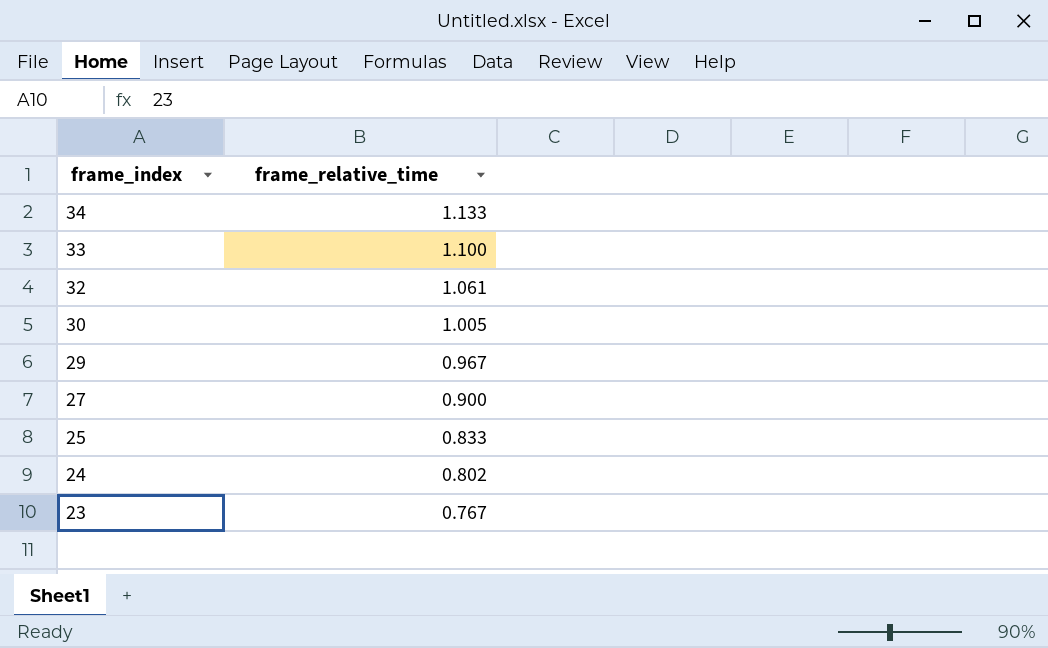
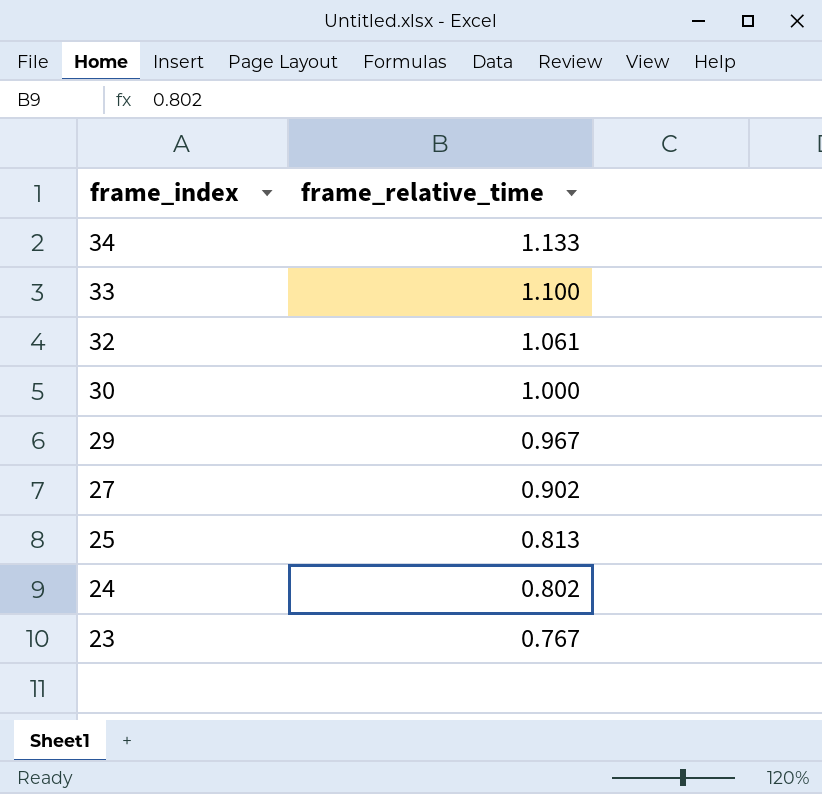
30 | frame_relative_time: 1.005 -> 1.000
27 | frame_relative_time: 0.900 -> 0.902
25 | frame_relative_time: 0.833 -> 0.813

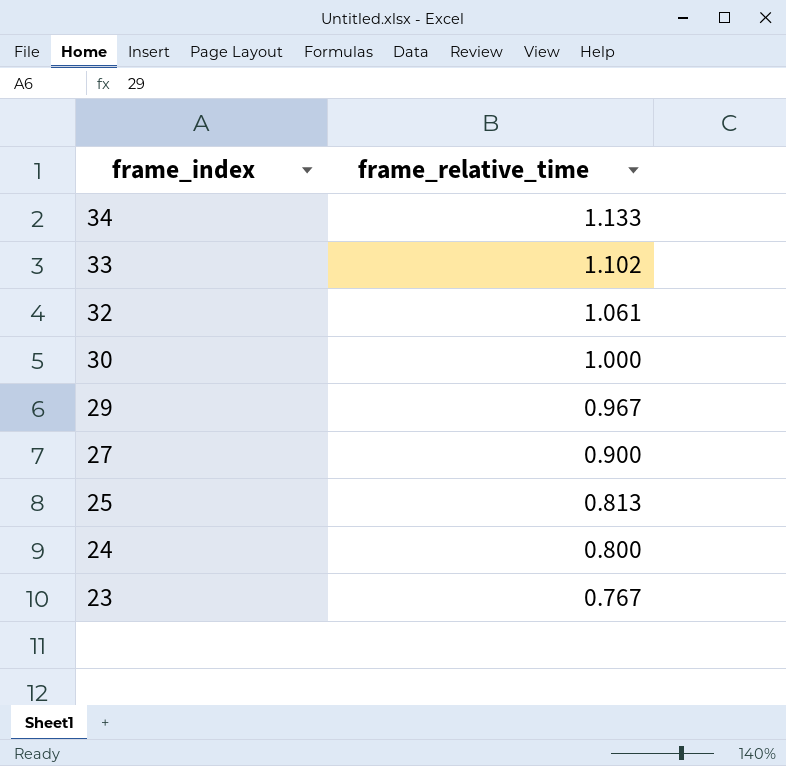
33 | frame_relative_time: 1.100 -> 1.102
27 | frame_relative_time: 0.902 -> 0.900
24 | frame_relative_time: 0.802 -> 0.800

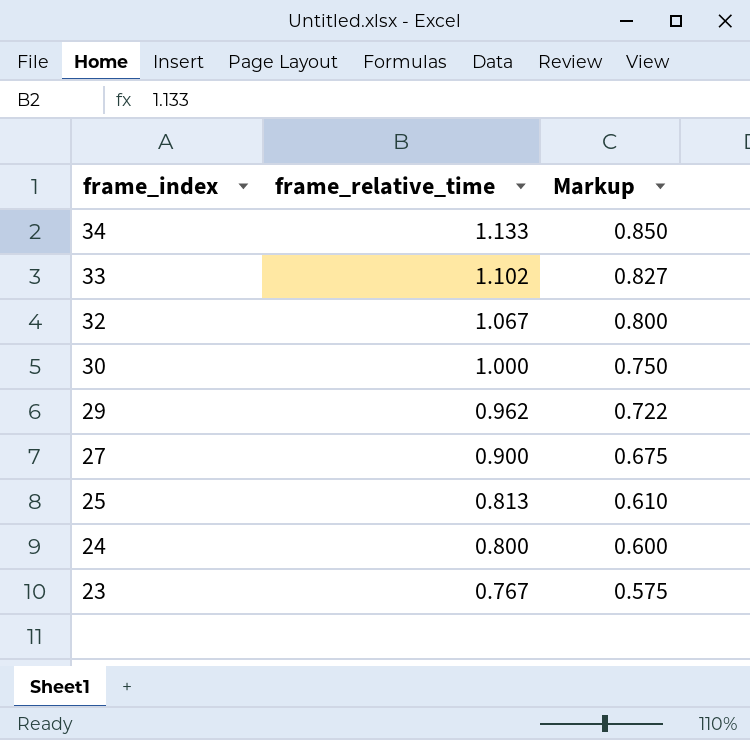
column Markup | formula: none -> [frame_relative_time] * 0.75
32 | frame_relative_time: 1.061 -> 1.067
29 | frame_relative_time: 0.967 -> 0.962

